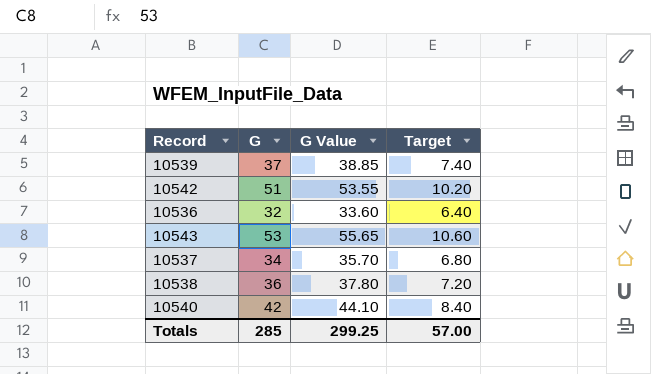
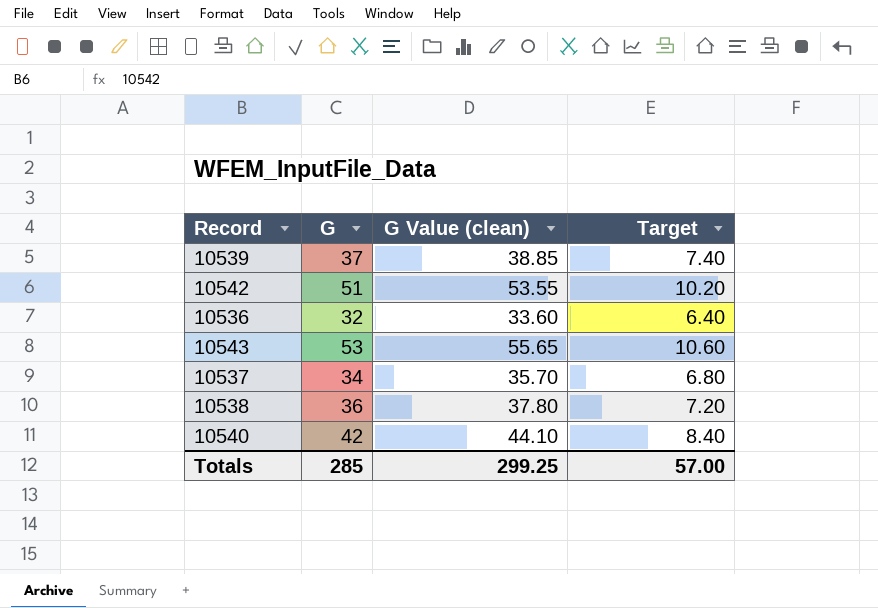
column name: G Value -> G Value (clean)

